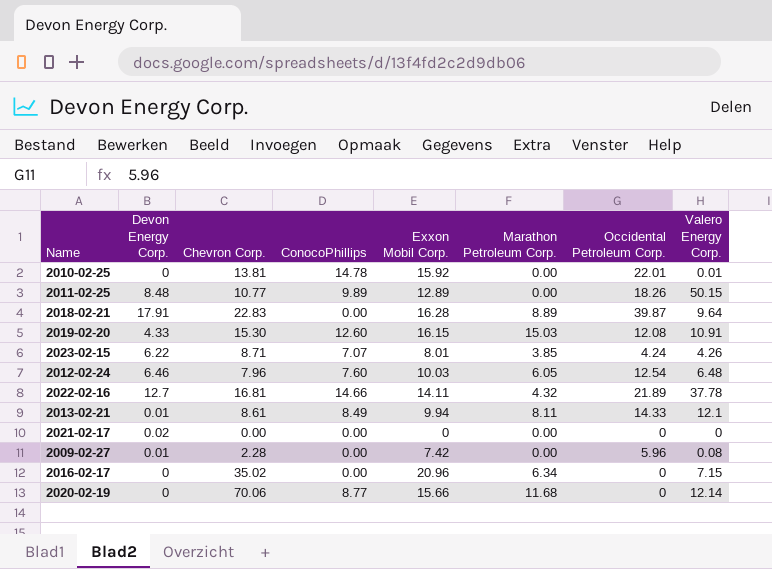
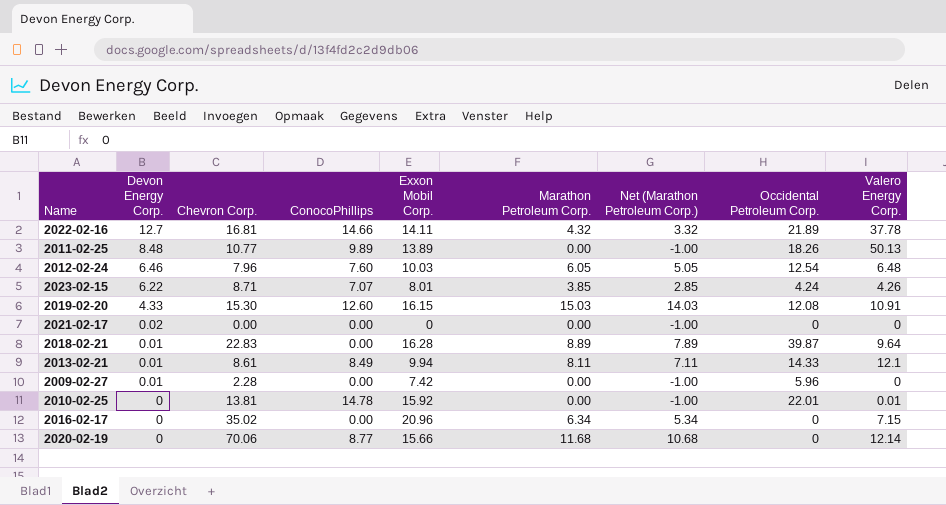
row order: none -> Devon Energy Corp. descending
column Net (Marathon Petroleum Corp.) | formula: none -> [Marathon Petroleum Corp.] - 1
2011-02-25 | Exxon Mobil Corp.: 12.89 -> 13.89
2011-02-25 | Valero Energy Corp.: 50.15 -> 50.13
2018-02-21 | Devon Energy Corp.: 17.91 -> 0.01
2009-02-27 | Valero Energy Corp.: 0.08 -> 0

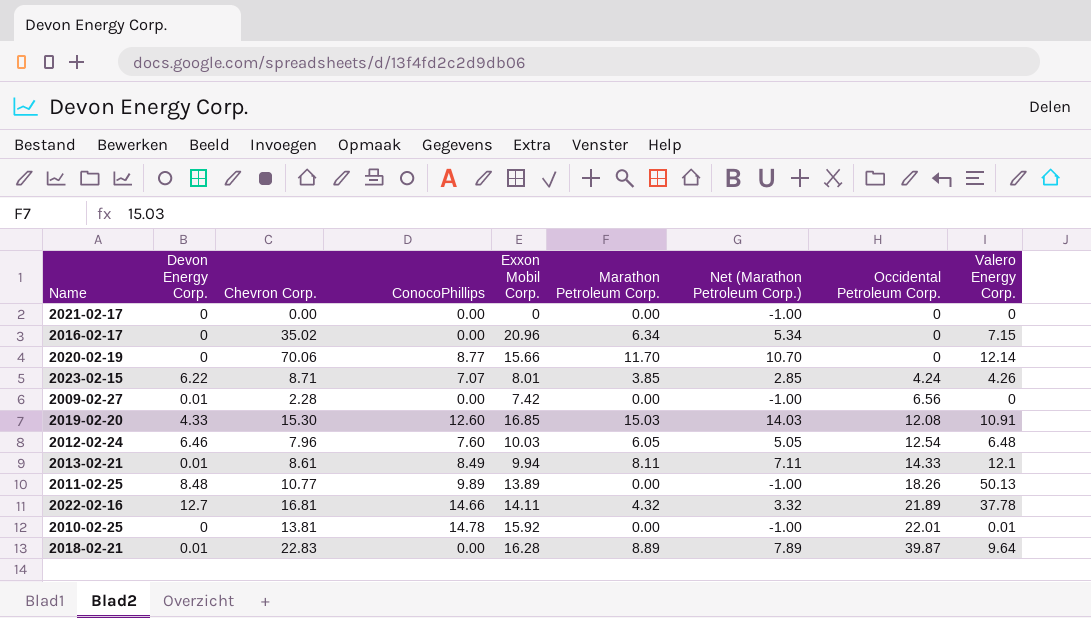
row order: Devon Energy Corp. descending -> Occidental Petroleum Corp. ascending
2021-02-17 | Devon Energy Corp.: 0.02 -> 0
2020-02-19 | Marathon Petroleum Corp.: 11.68 -> 11.70
2020-02-19 | Net (Marathon Petroleum Corp.): 10.68 -> 10.70
2009-02-27 | Occidental Petroleum Corp.: 5.96 -> 6.56
2019-02-20 | Exxon Mobil Corp.: 16.15 -> 16.85

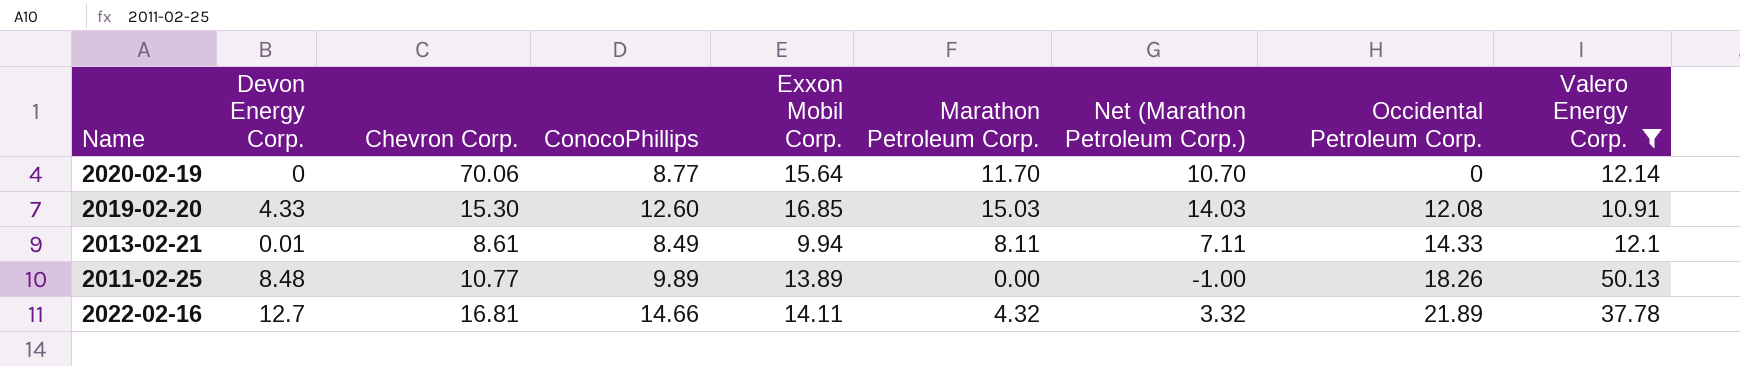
filter: none -> Valero Energy Corp. >= 10.91
2020-02-19 | Exxon Mobil Corp.: 15.66 -> 15.64

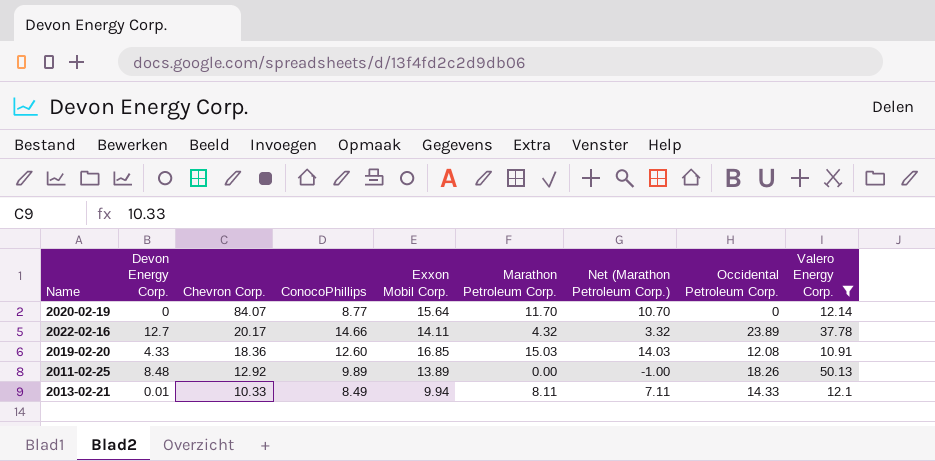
row order: Occidental Petroleum Corp. ascending -> Chevron Corp. descending
2020-02-19 | Chevron Corp.: 70.06 -> 84.07
2022-02-16 | Chevron Corp.: 16.81 -> 20.17
2022-02-16 | Occidental Petroleum Corp.: 21.89 -> 23.89
2019-02-20 | Chevron Corp.: 15.30 -> 18.36
2011-02-25 | Chevron Corp.: 10.77 -> 12.92
2013-02-21 | Chevron Corp.: 8.61 -> 10.33

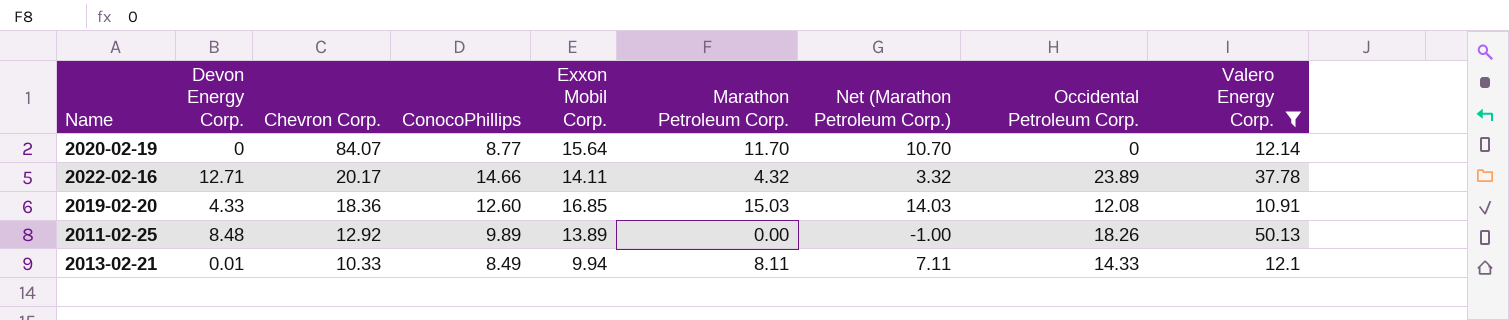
2022-02-16 | Devon Energy Corp.: 12.7 -> 12.71

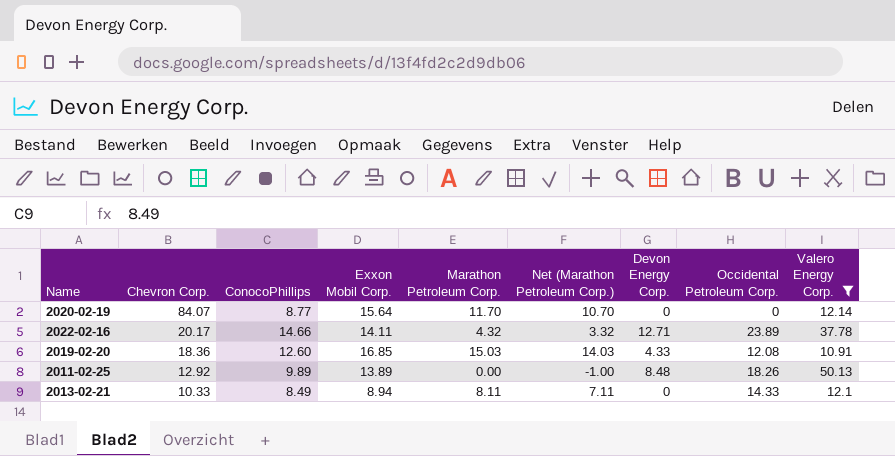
column Devon Energy Corp. | position: 2 -> 7
2013-02-21 | Exxon Mobil Corp.: 9.94 -> 8.94
2013-02-21 | Devon Energy Corp.: 0.01 -> 0

